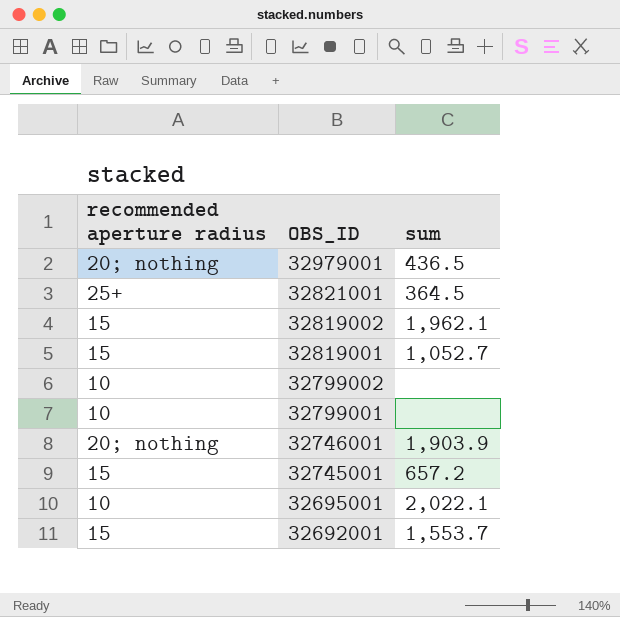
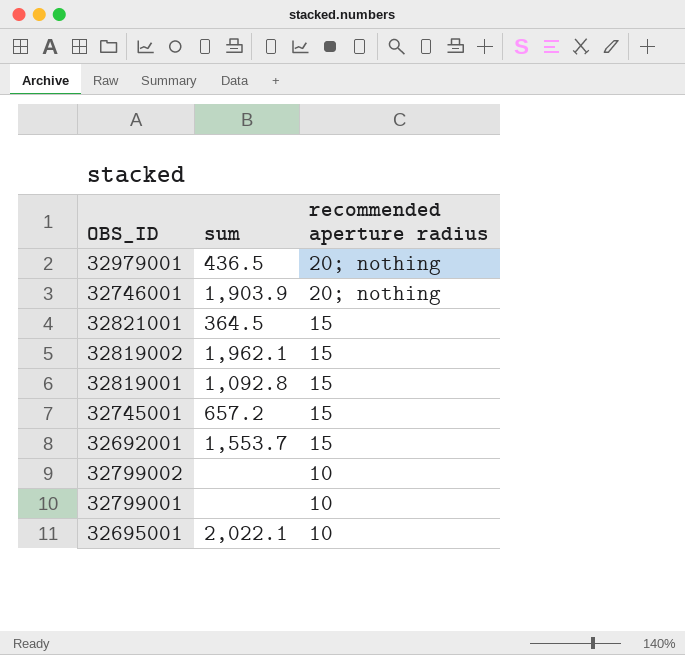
row order: OBS_ID descending -> recommended aperture radius descending
column recommended aperture radius | position: 1 -> 3
32821001 | recommended aperture radius: 25+ -> 15
32819001 | sum: 1,052.7 -> 1,092.8

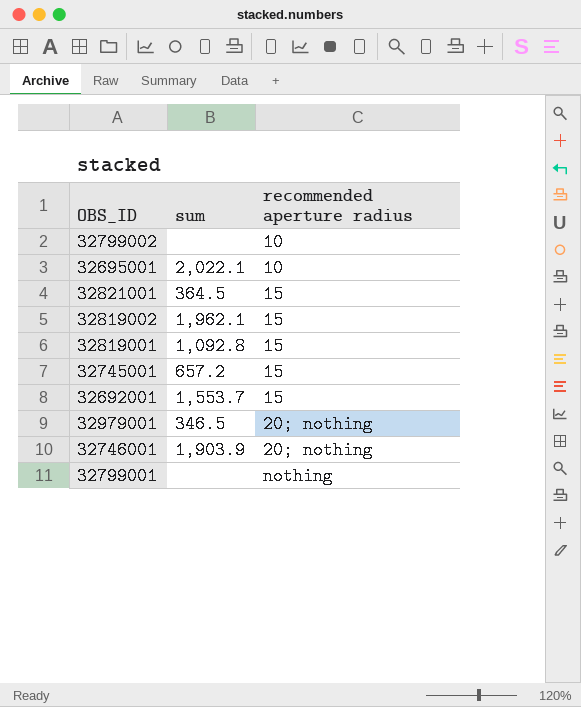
row order: recommended aperture radius descending -> recommended aperture radius ascending
32979001 | sum: 436.5 -> 346.5
32799001 | recommended aperture radius: 10 -> nothing

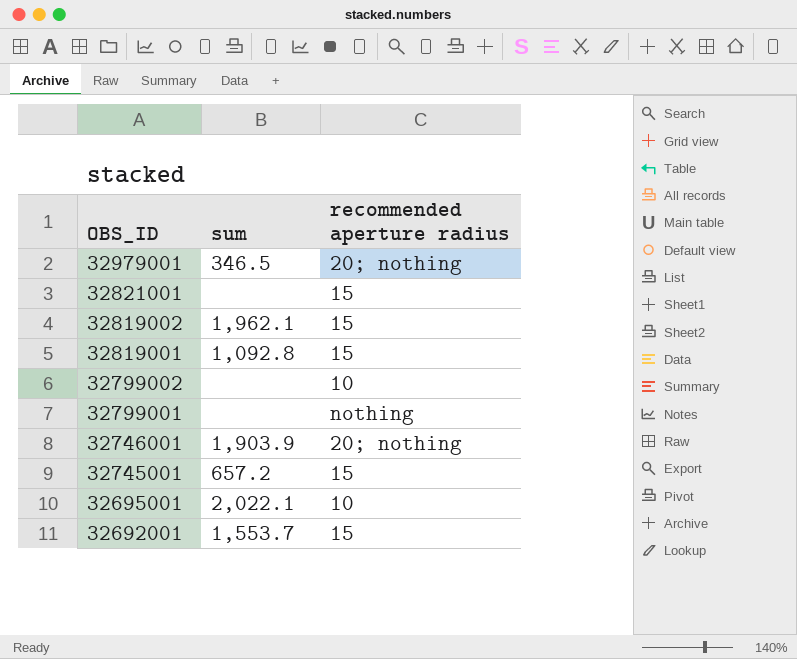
row order: recommended aperture radius ascending -> OBS_ID descending
32821001 | sum: 364.5 -> none

